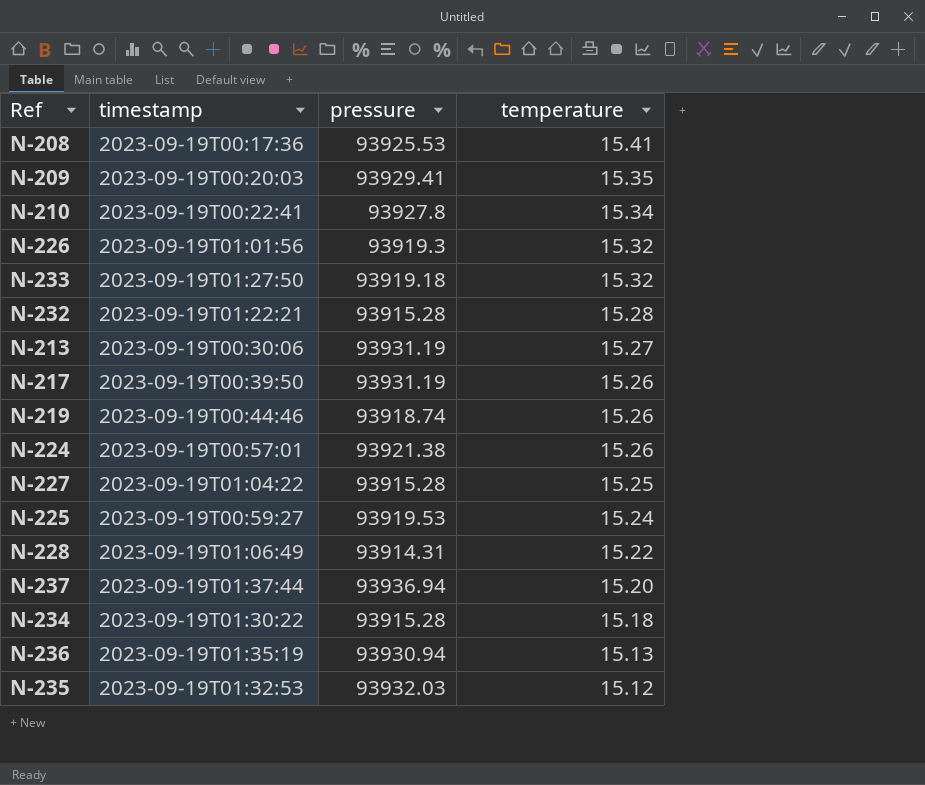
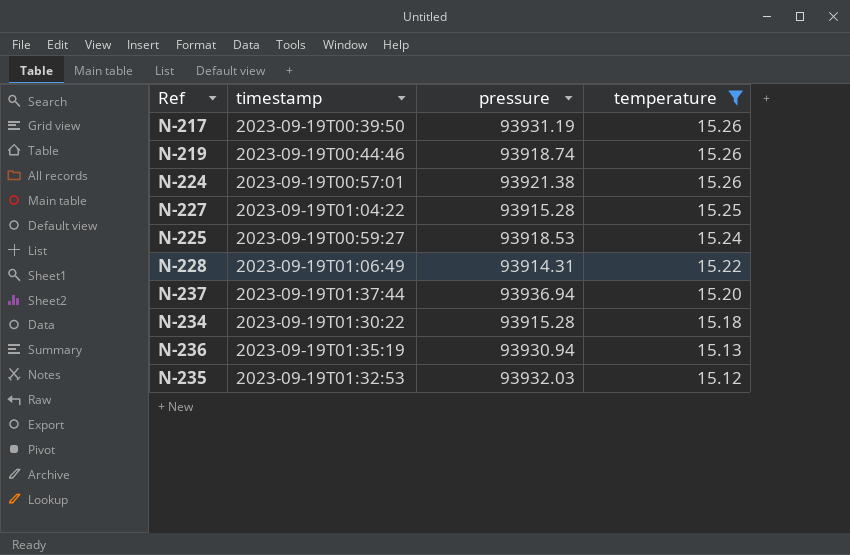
filter: none -> temperature <= 15.26
N-225 | pressure: 93919.53 -> 93918.53

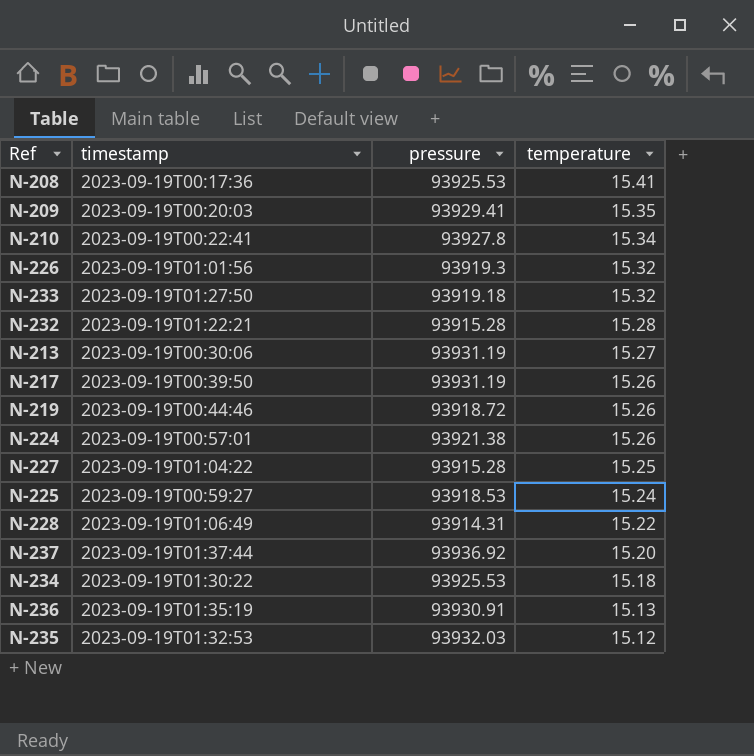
filter: temperature <= 15.26 -> none
N-219 | pressure: 93918.74 -> 93918.72
N-237 | pressure: 93936.94 -> 93936.92
N-234 | pressure: 93915.28 -> 93925.53
N-236 | pressure: 93930.94 -> 93930.91

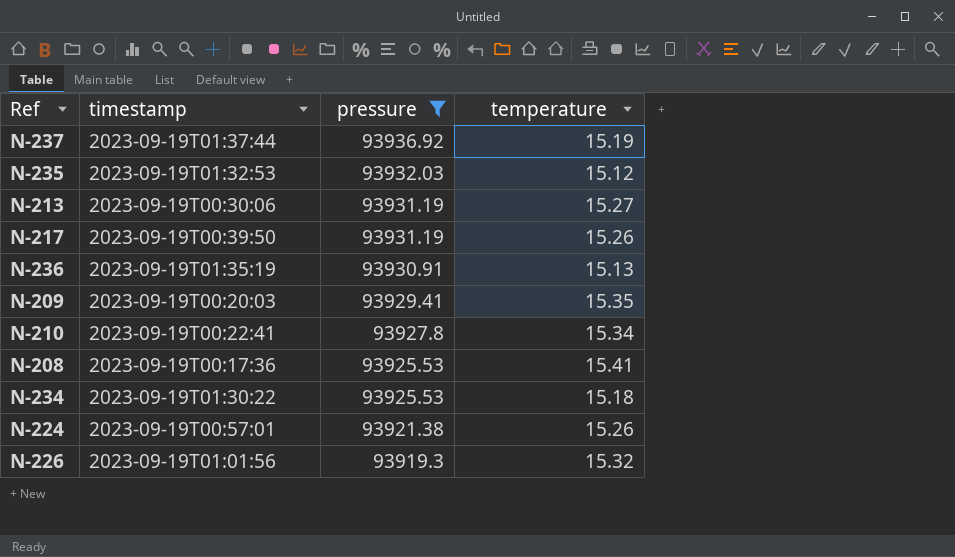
filter: none -> pressure >= 93919.3
row order: temperature descending -> pressure descending
N-237 | temperature: 15.20 -> 15.19

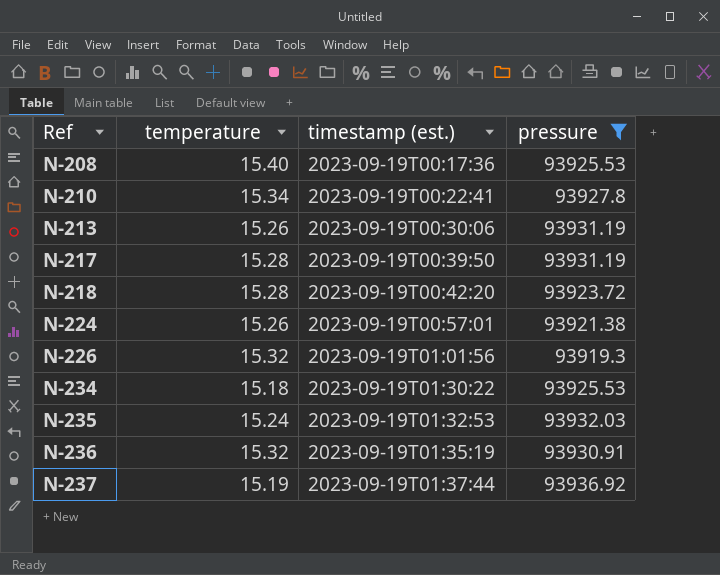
row order: pressure descending -> Ref ascending
column temperature | position: 4 -> 2
column name: timestamp -> timestamp (est.)
row N-209: 2023-09-19T00:20:03 | 93929.41 | 15.35 -> none
N-208 | temperature: 15.41 -> 15.40
N-213 | temperature: 15.27 -> 15.26
N-217 | temperature: 15.26 -> 15.28
row N-218: none -> 15.28 | 2023-09-19T00:42:20 | 93923.72
N-235 | temperature: 15.12 -> 15.24
N-236 | temperature: 15.13 -> 15.32

